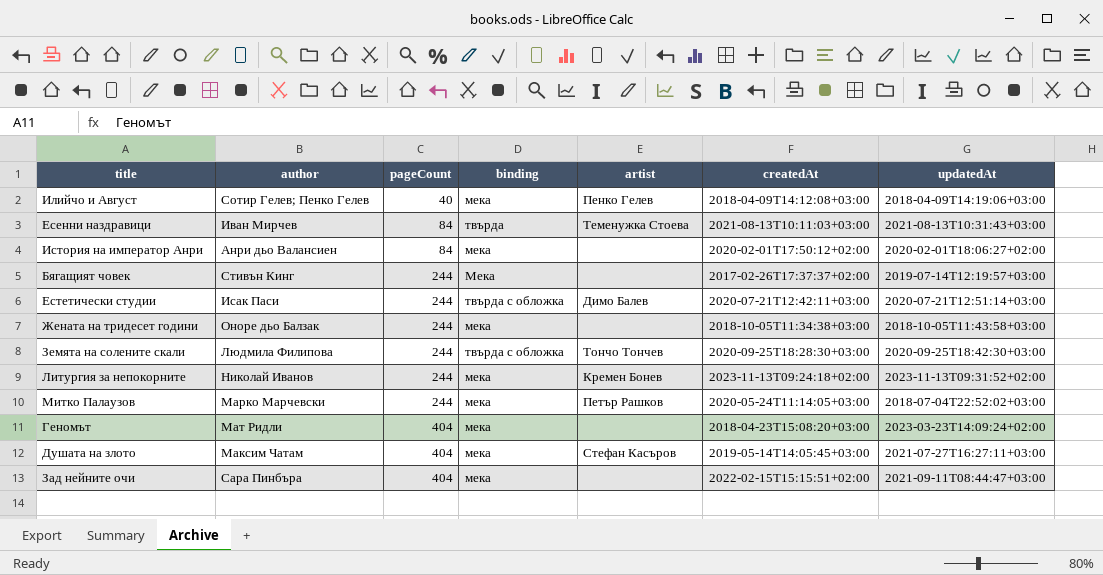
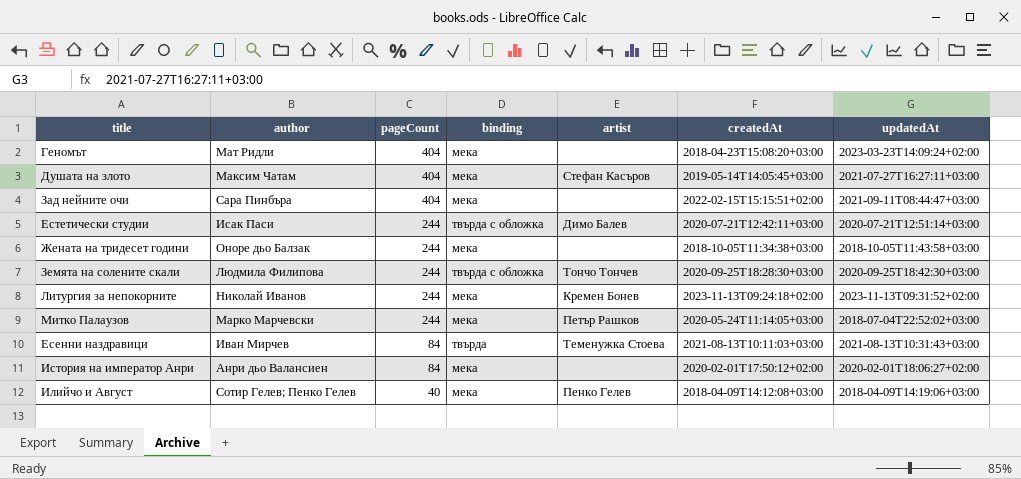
row order: pageCount ascending -> pageCount descending
row Бягащият човек: Стивън Кинг | 244 | Мека | none | 2017-02-26T17:37:37+02:00 | 2019-07-14T12:19:57+03:00 -> none

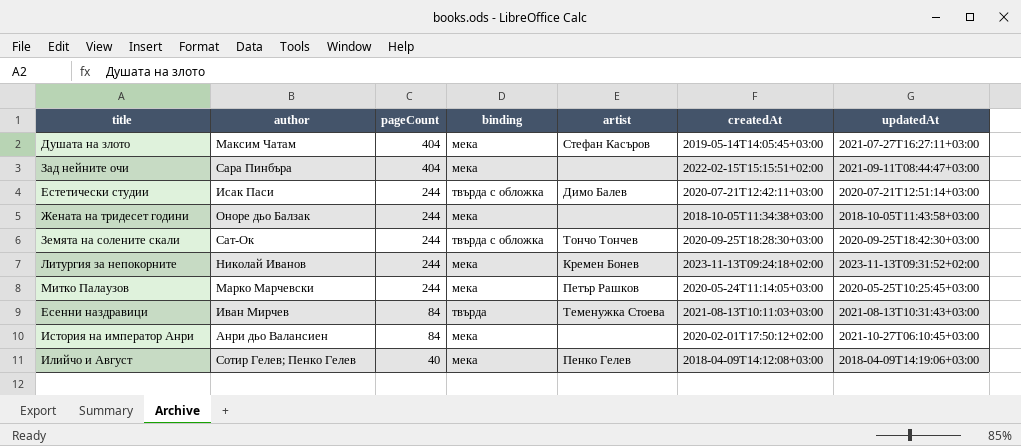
row Геномът: Мат Ридли | 404 | мека | none | 2018-04-23T15:08:20+03:00 | 2023-03-23T14:09:24+02:00 -> none
Земята на солените скали | author: Людмила Филипова -> Сат-Ок
Митко Палаузов | updatedAt: 2018-07-04T22:52:02+03:00 -> 2020-05-25T10:25:45+03:00
История на император Анри | updatedAt: 2020-02-01T18:06:27+02:00 -> 2021-10-27T06:10:45+03:00

